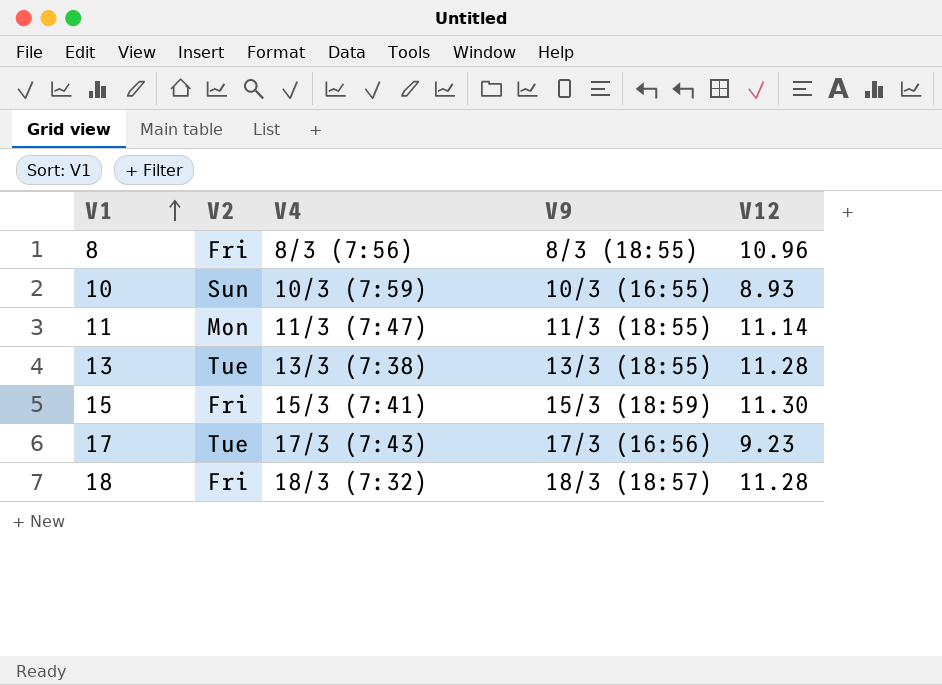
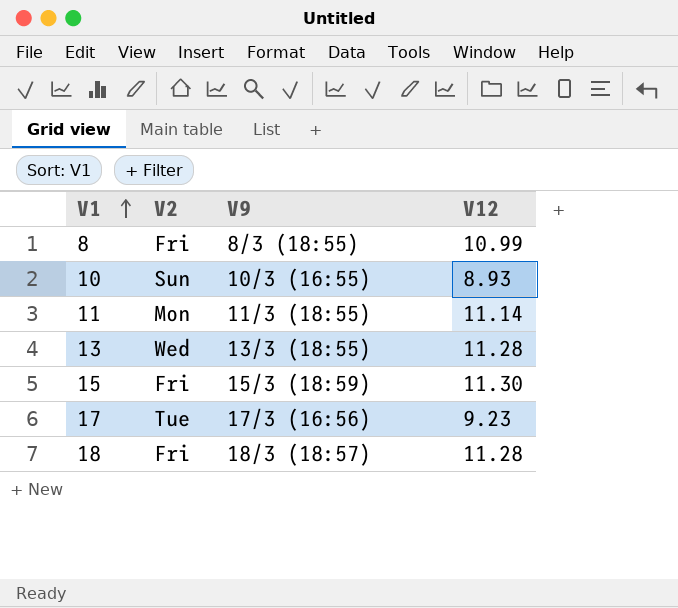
column V4 | position: 3 -> none
8 | V12: 10.96 -> 10.99
13 | V2: Tue -> Wed

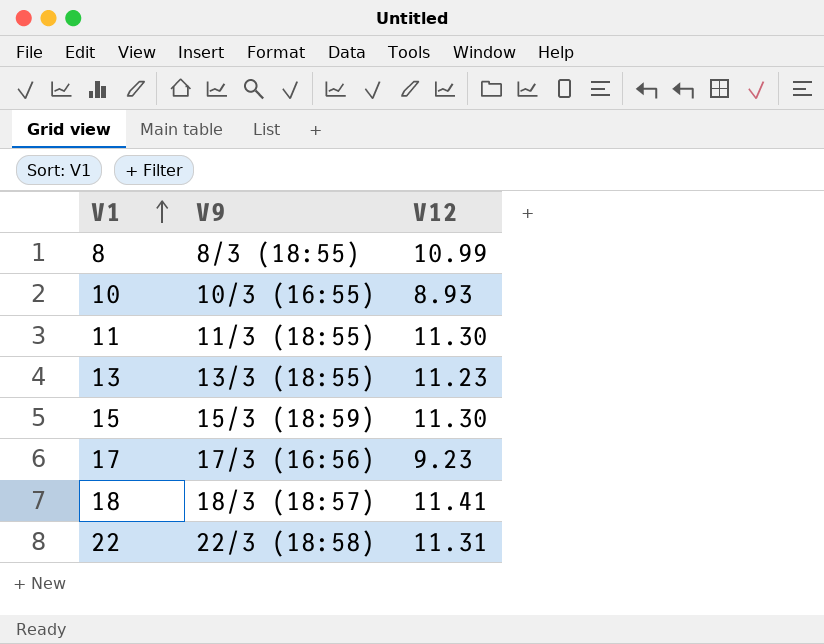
column V2 | position: 2 -> none
11 | V12: 11.14 -> 11.30
13 | V12: 11.28 -> 11.23
18 | V12: 11.28 -> 11.41
row 22: none -> 22/3 (18:58) | 11.31

